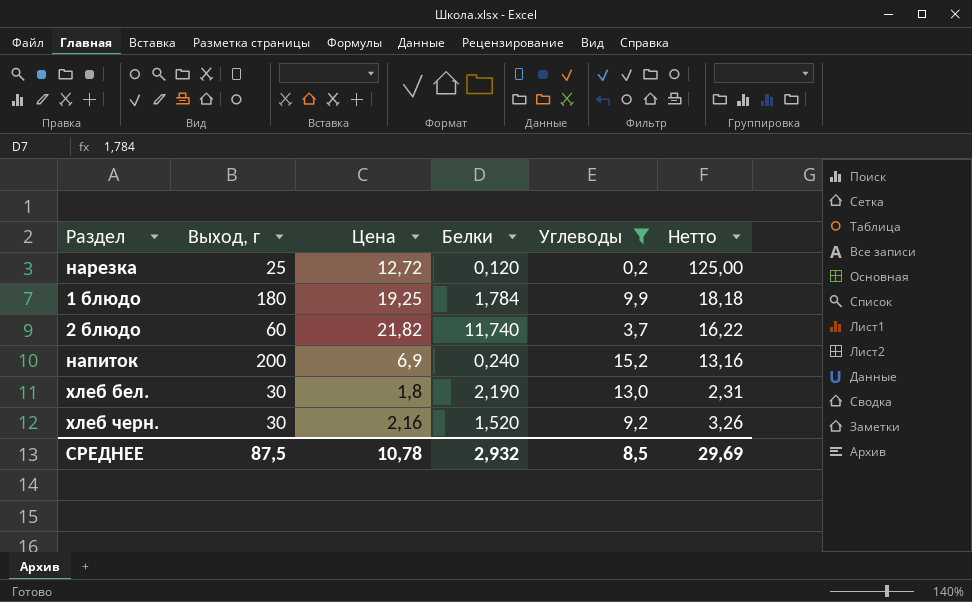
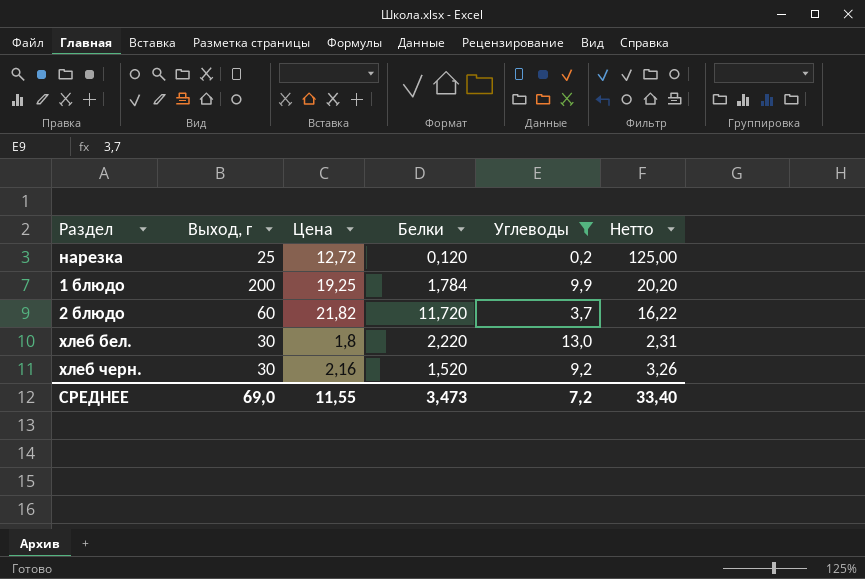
row напиток: 200 | 6,9 | 0,240 | 15,2 | 13,16 -> none
1 блюдо | Выход, г: 180 -> 200
1 блюдо | Нетто: 18,18 -> 20,20
2 блюдо | Белки: 11,740 -> 11,720
хлеб бел. | Белки: 2,190 -> 2,220
СРЕДНЕЕ | Выход, г: 87,5 -> 69,0
СРЕДНЕЕ | Цена: 10,78 -> 11,55
СРЕДНЕЕ | Белки: 2,932 -> 3,473
СРЕДНЕЕ | Углеводы: 8,5 -> 7,2
СРЕДНЕЕ | Нетто: 29,69 -> 33,40

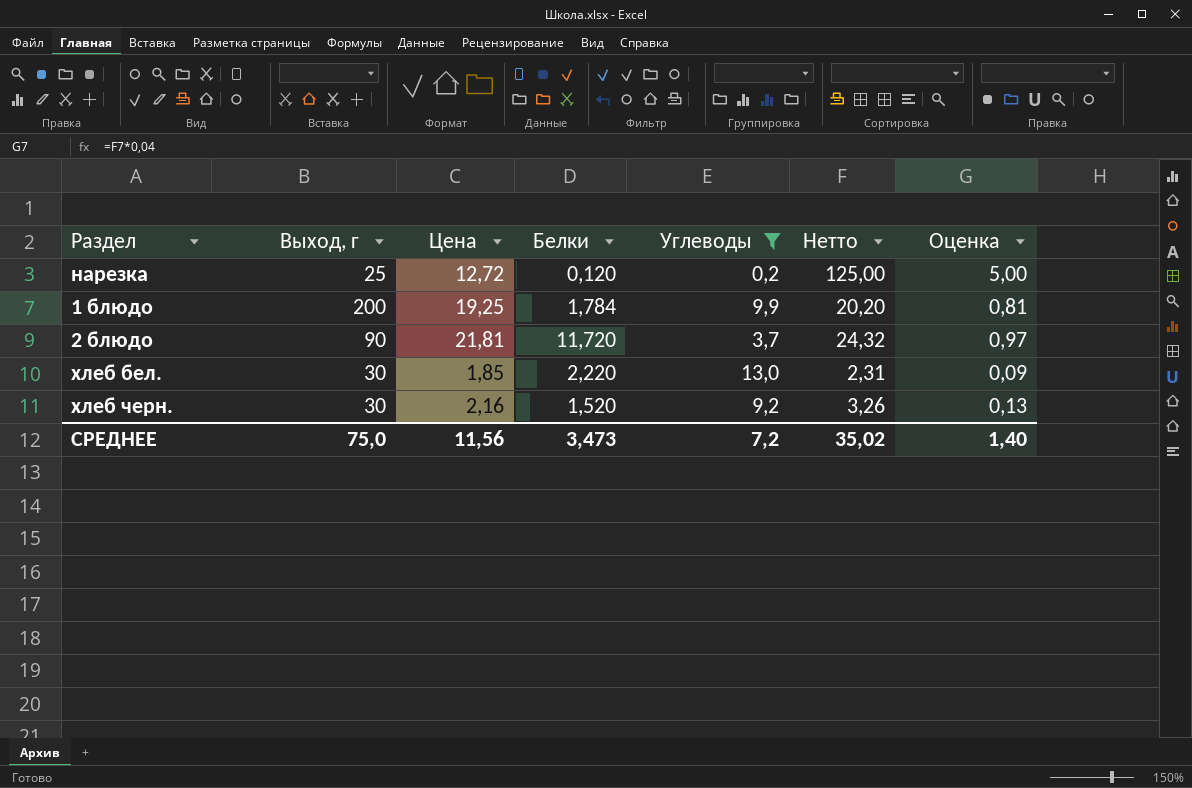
column Оценка | formula: none -> [Нетто] * 0,04
2 блюдо | Выход, г: 60 -> 90
2 блюдо | Цена: 21,82 -> 21,81
2 блюдо | Нетто: 16,22 -> 24,32
хлеб бел. | Цена: 1,8 -> 1,85
СРЕДНЕЕ | Выход, г: 69,0 -> 75,0
СРЕДНЕЕ | Цена: 11,55 -> 11,56
СРЕДНЕЕ | Нетто: 33,40 -> 35,02

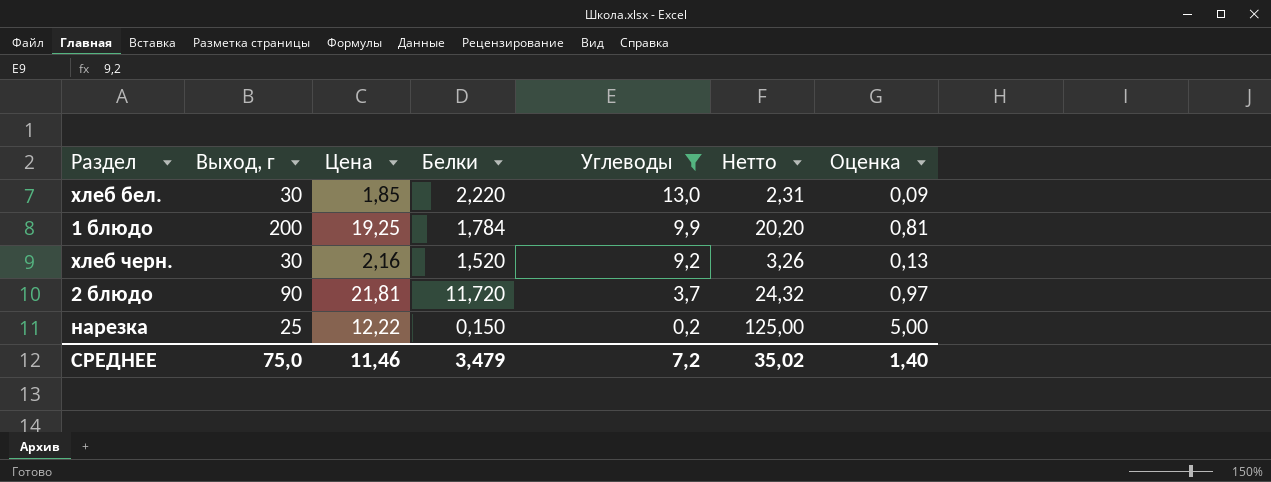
row order: none -> Углеводы descending
нарезка | Цена: 12,72 -> 12,22
нарезка | Белки: 0,120 -> 0,150
СРЕДНЕЕ | Цена: 11,56 -> 11,46
СРЕДНЕЕ | Белки: 3,473 -> 3,479

